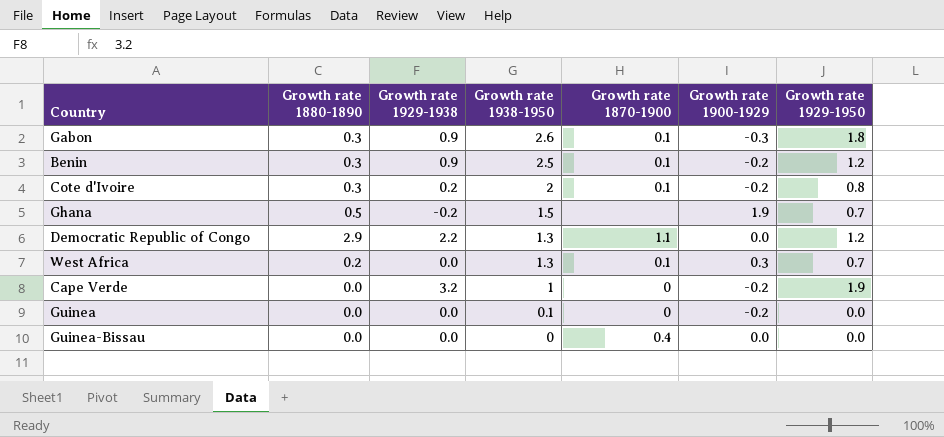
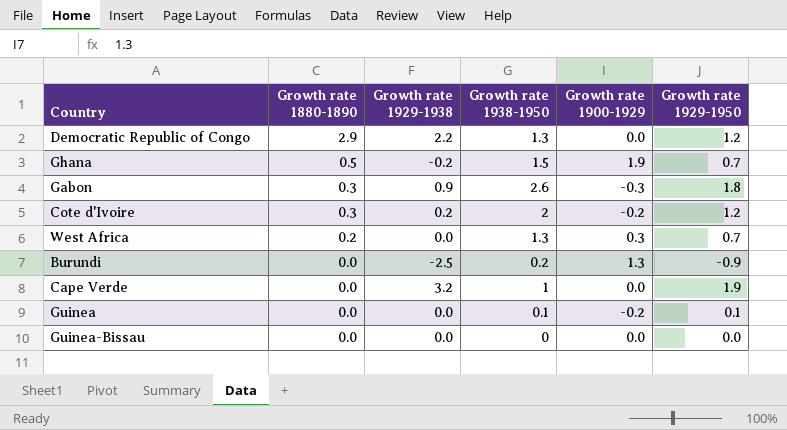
row order: Growth rate 1938-1950 descending -> Growth rate 1880-1890 descending
column Growth rate 1870-1900 | position: 5 -> none
row Benin: 0.3 | 0.9 | 2.5 | 0.1 | -0.2 | 1.2 -> none
Cote d'Ivoire | Growth rate 1929-1950: 0.8 -> 1.2
row Burundi: none -> 0.0 | -2.5 | 0.2 | 1.3 | -0.9
Cape Verde | Growth rate 1900-1929: -0.2 -> 0.0
Guinea | Growth rate 1929-1950: 0.0 -> 0.1

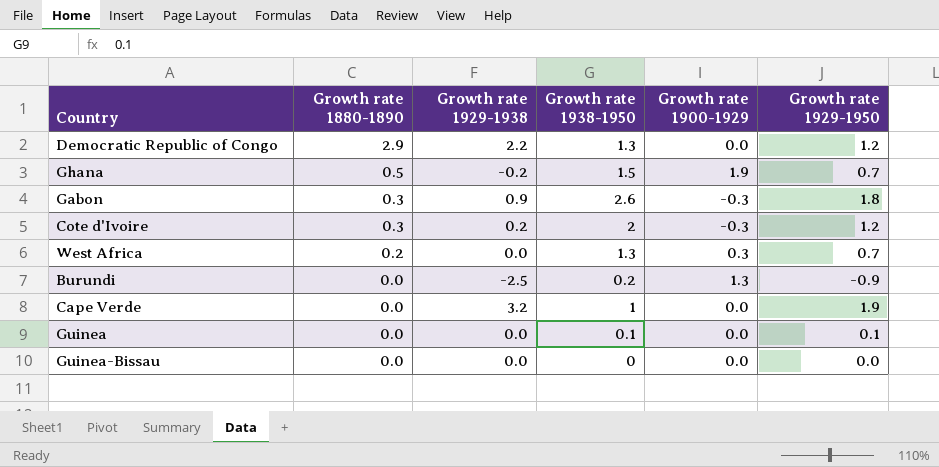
Cote d'Ivoire | Growth rate 1900-1929: -0.2 -> -0.3
Guinea | Growth rate 1900-1929: -0.2 -> 0.0

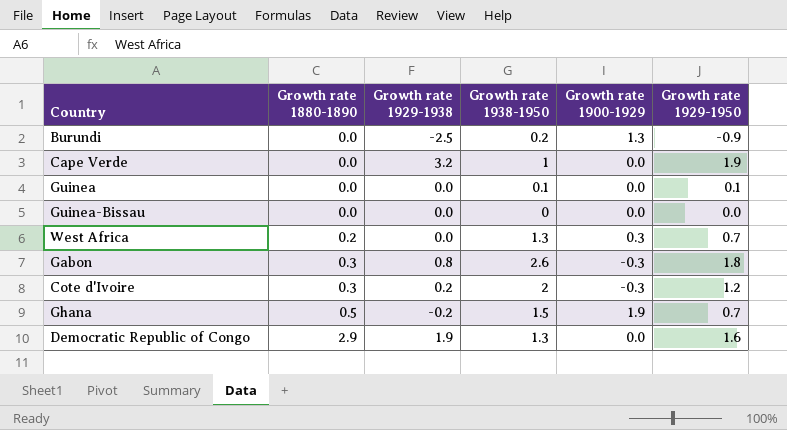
row order: Growth rate 1880-1890 descending -> Growth rate 1880-1890 ascending
Gabon | Growth rate 1929-1938: 0.9 -> 0.8
Democratic Republic of Congo | Growth rate 1929-1938: 2.2 -> 1.9
Democratic Republic of Congo | Growth rate 1929-1950: 1.2 -> 1.6

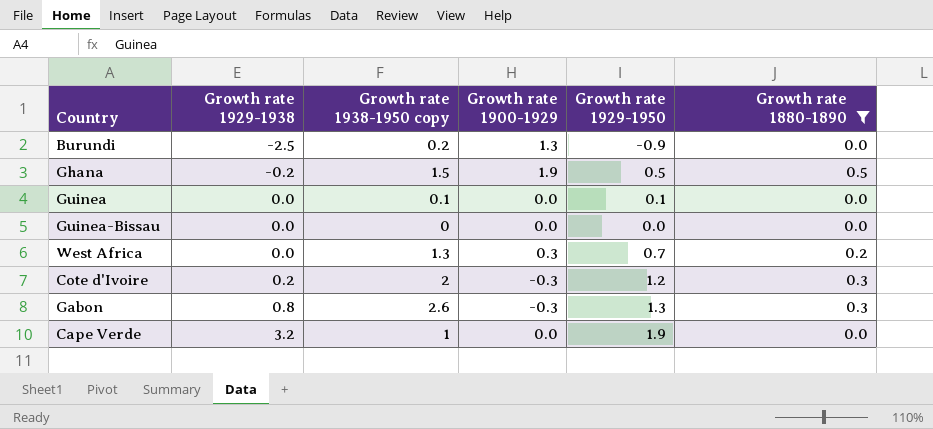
filter: none -> Growth rate 1880-1890 != 2.9
row order: Growth rate 1880-1890 ascending -> Growth rate 1929-1938 ascending
column name: Growth rate 1938-1950 -> Growth rate 1938-1950 copy
column Growth rate 1880-1890 | position: 2 -> 6
Ghana | Growth rate 1929-1950: 0.7 -> 0.5
Gabon | Growth rate 1929-1950: 1.8 -> 1.3

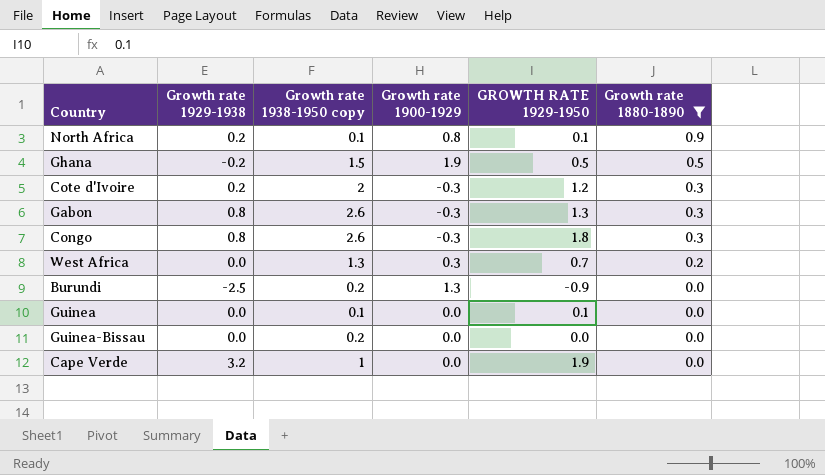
row order: Growth rate 1929-1938 ascending -> Growth rate 1880-1890 descending
column name: Growth rate 1929-1950 -> GROWTH RATE 1929-1950
row North Africa: none -> 0.2 | 0.1 | 0.8 | 0.1 | 0.9
row Congo: none -> 0.8 | 2.6 | -0.3 | 1.8 | 0.3
Guinea-Bissau | Growth rate 1938-1950 copy: 0 -> 0.2

